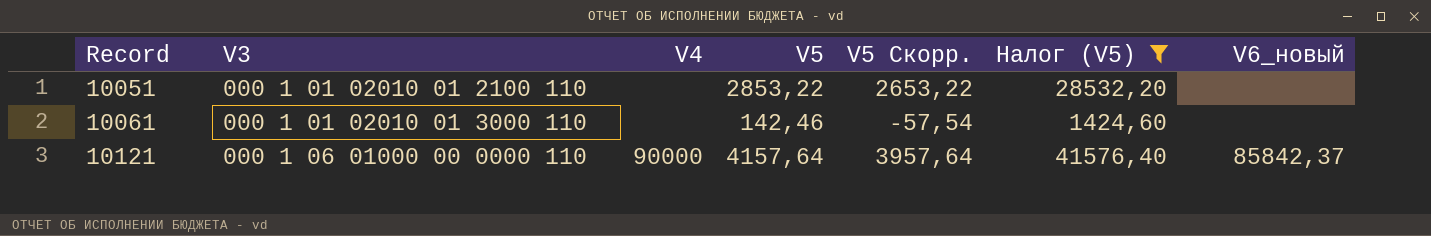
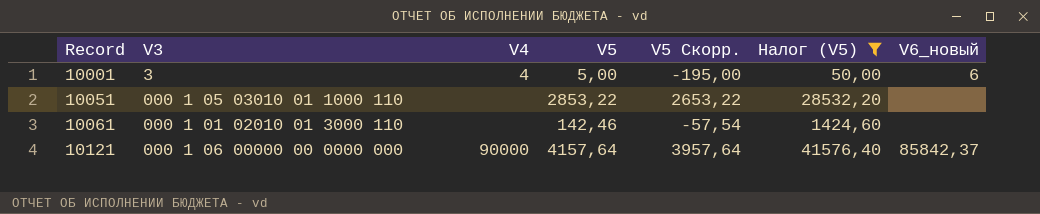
row 10001: none -> 3 | 4 | 5,00 | -195,00 | 50,00 | 6
10051 | V3: 000 1 01 02010 01 2100 110 -> 000 1 05 03010 01 1000 110
10121 | V3: 000 1 06 01000 00 0000 110 -> 000 1 06 00000 00 0000 000

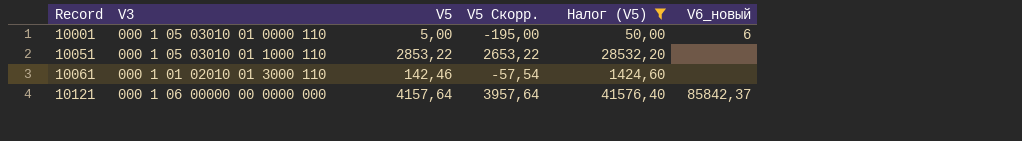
column V4 | position: 3 -> none
10001 | V3: 3 -> 000 1 05 03010 01 0000 110

